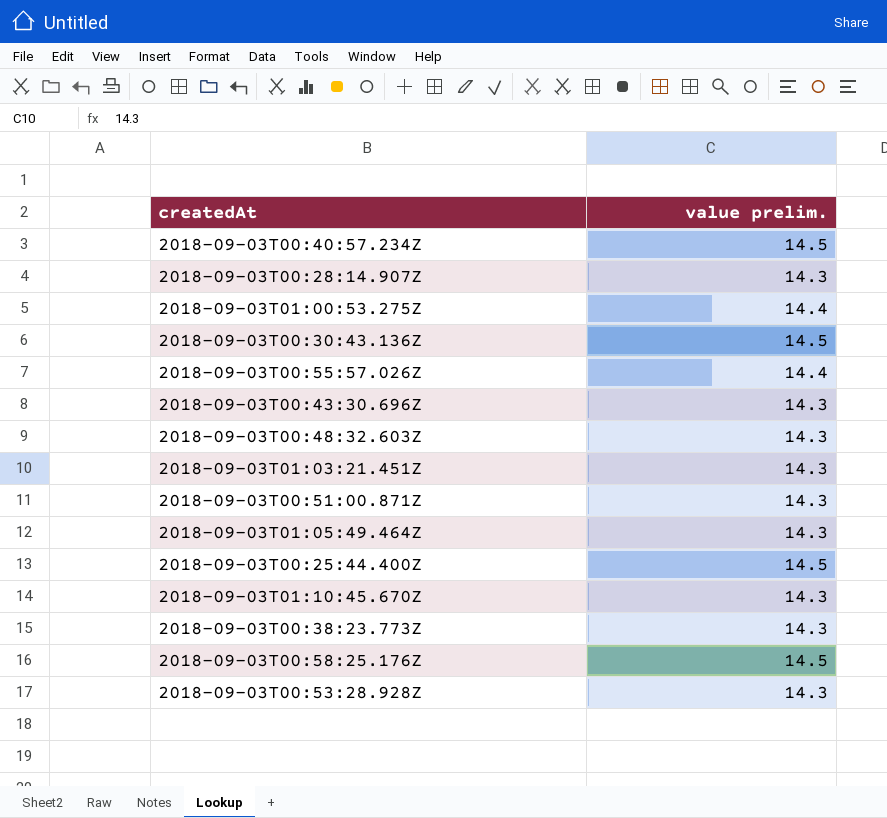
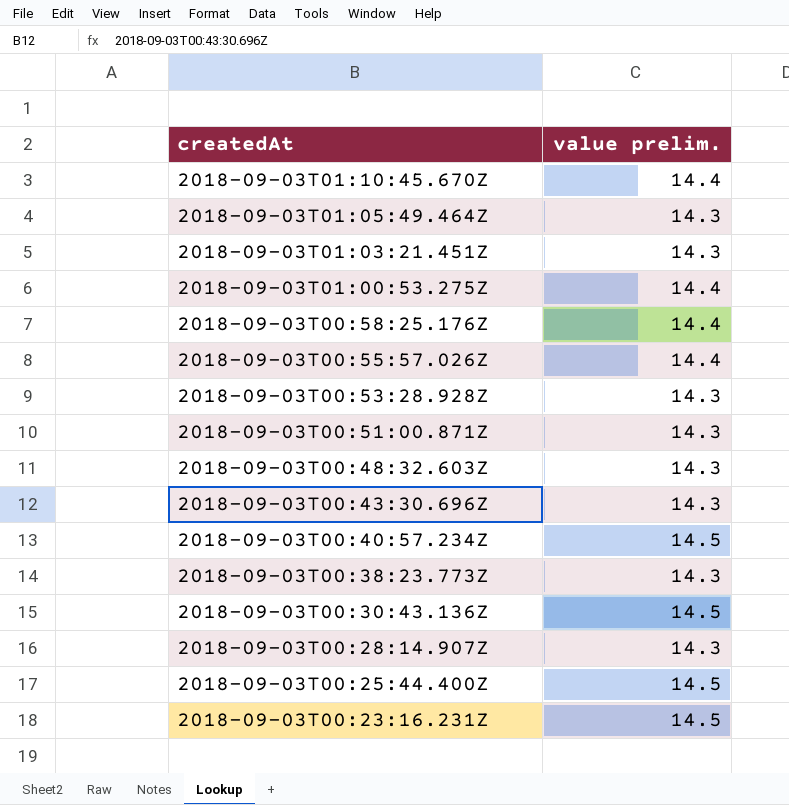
row order: none -> createdAt descending
2018-09-03T01:10:45.670Z | value prelim.: 14.3 -> 14.4
2018-09-03T00:58:25.176Z | value prelim.: 14.5 -> 14.4
row 2018-09-03T00:23:16.231Z: none -> 14.5

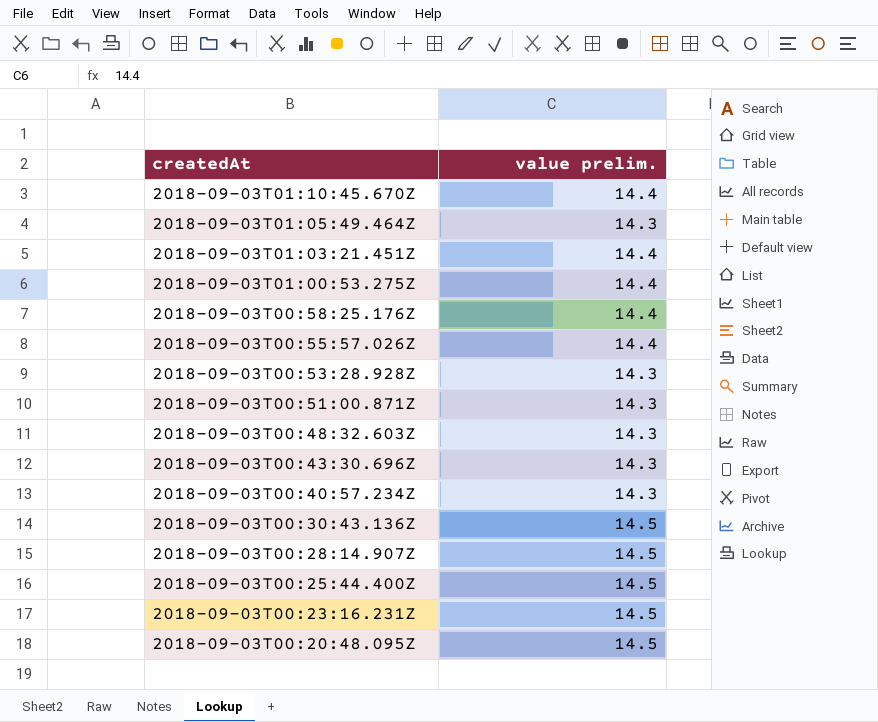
row 2018-09-03T00:38:23.773Z: 14.3 -> none
2018-09-03T01:03:21.451Z | value prelim.: 14.3 -> 14.4
2018-09-03T00:40:57.234Z | value prelim.: 14.5 -> 14.3
2018-09-03T00:28:14.907Z | value prelim.: 14.3 -> 14.5
row 2018-09-03T00:20:48.095Z: none -> 14.5

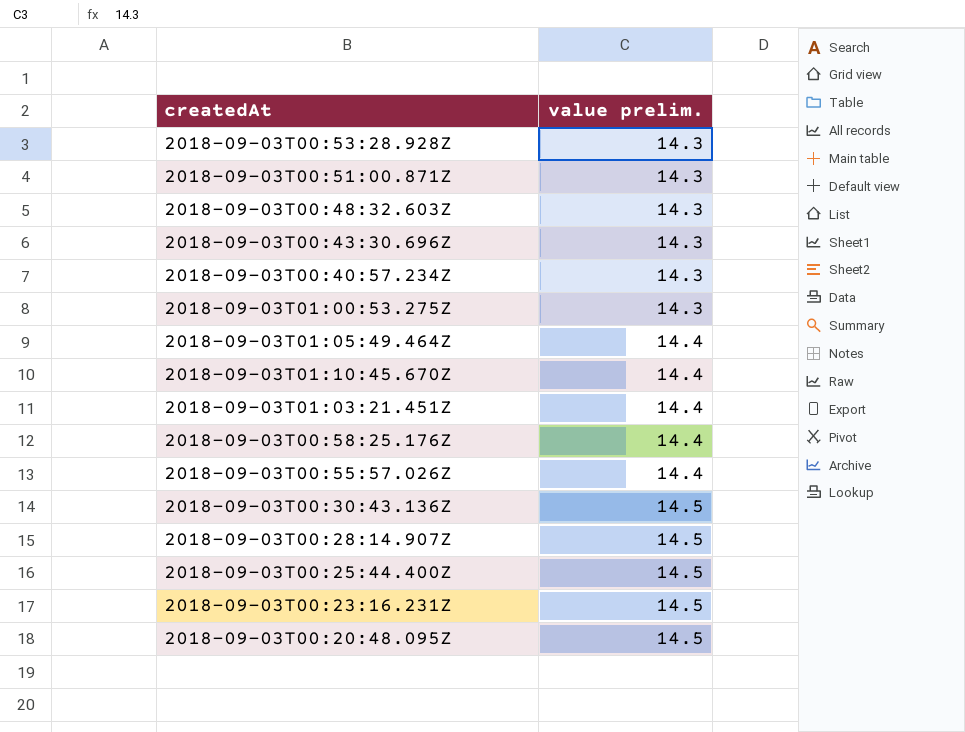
row order: createdAt descending -> value prelim. ascending
2018-09-03T01:00:53.275Z | value prelim.: 14.4 -> 14.3
2018-09-03T01:05:49.464Z | value prelim.: 14.3 -> 14.4

